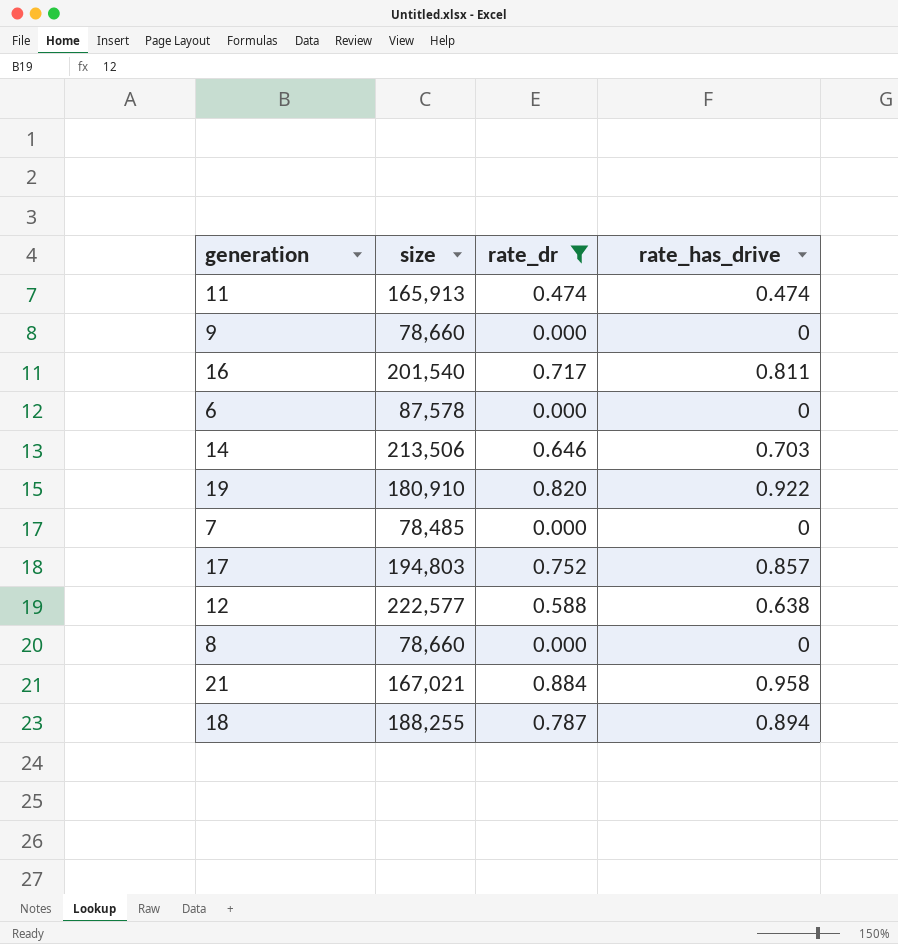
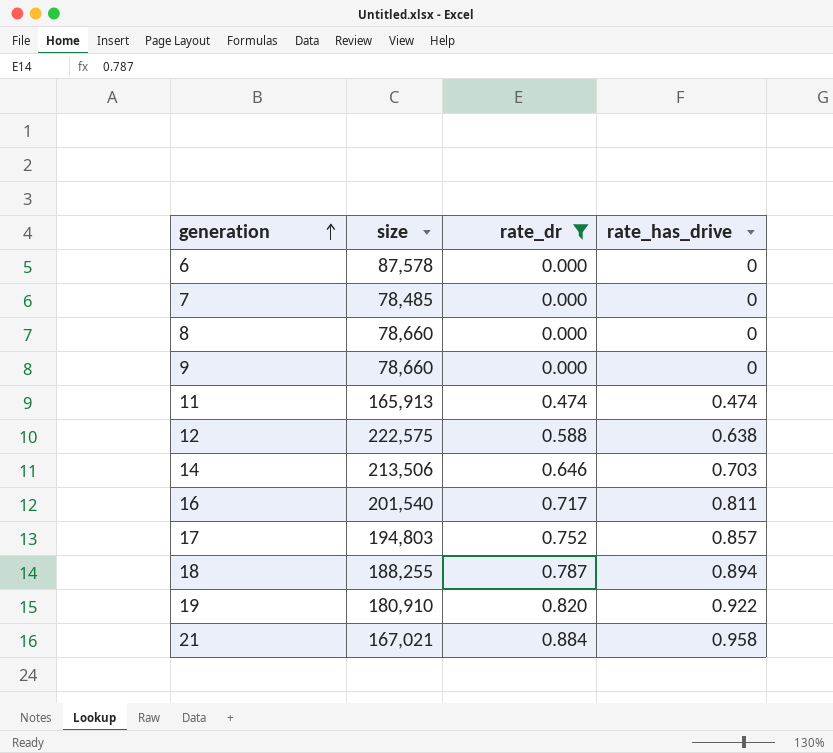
row order: none -> generation ascending
12 | size: 222,577 -> 222,575

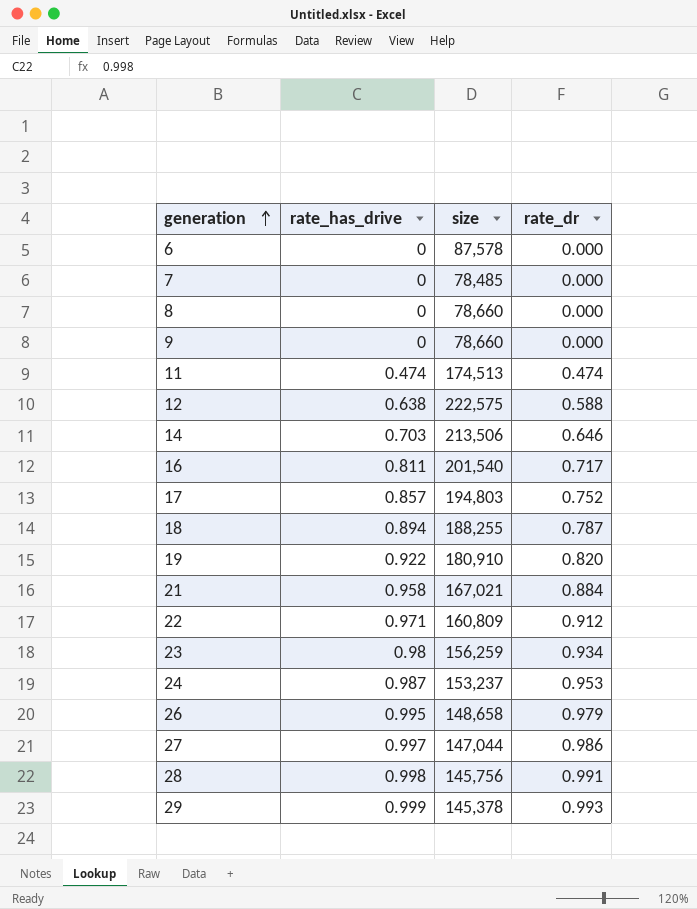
filter: rate_dr <= 0.884 -> none
column rate_has_drive | position: 4 -> 2
11 | size: 165,913 -> 174,513

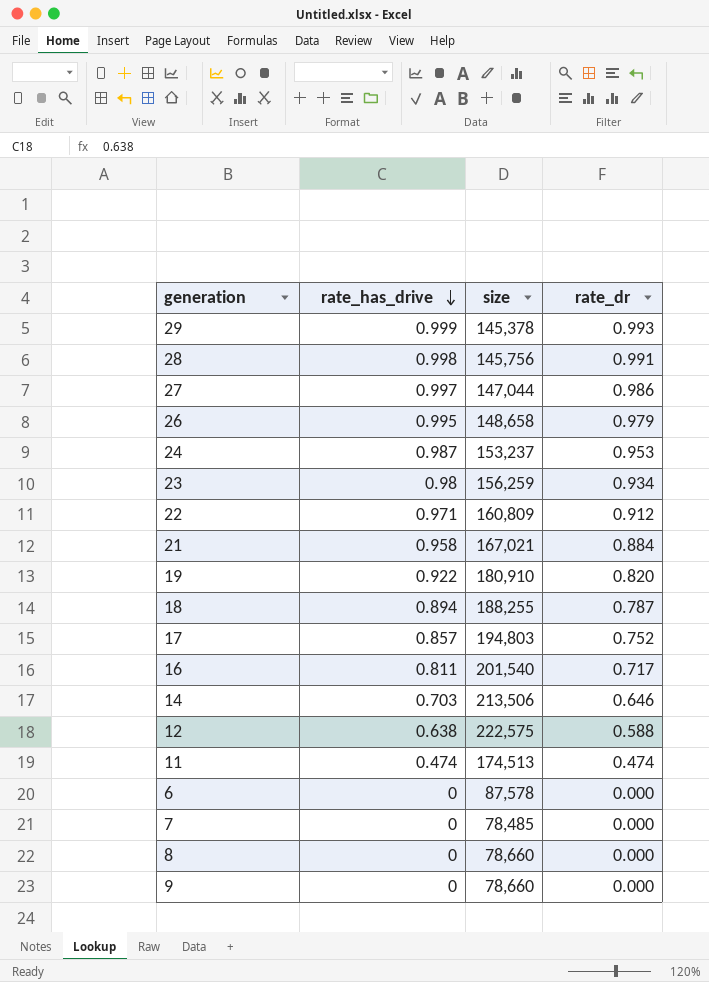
row order: generation ascending -> rate_has_drive descending

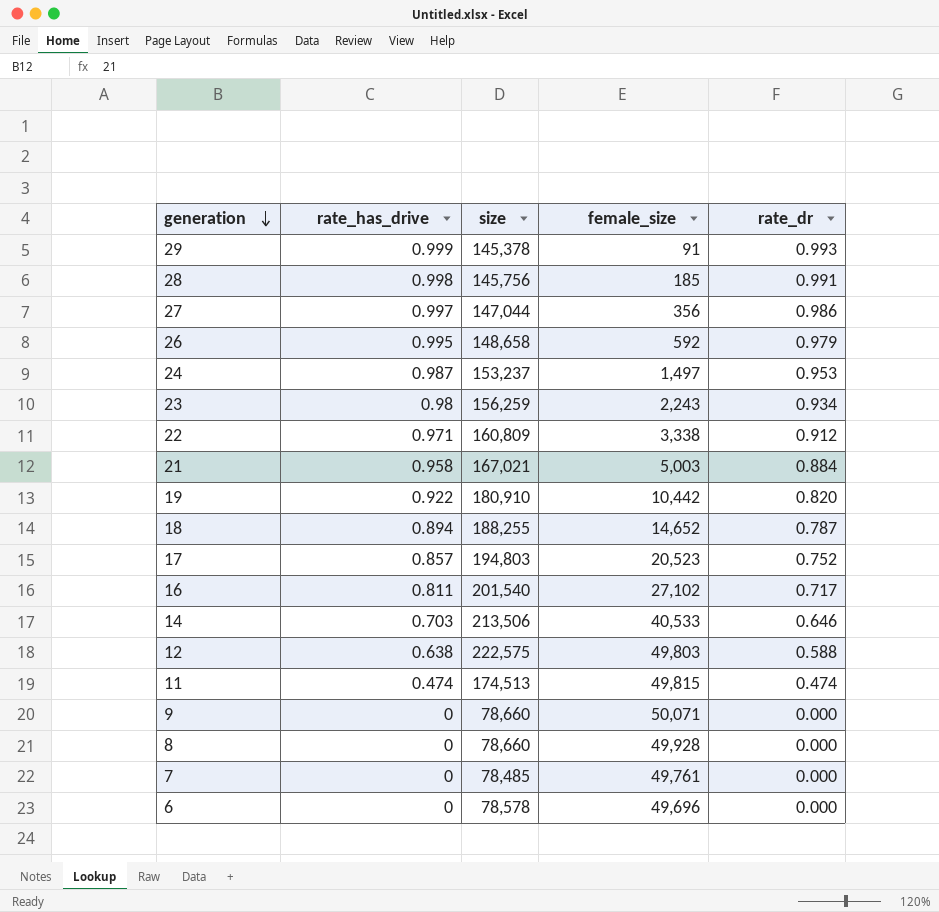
row order: rate_has_drive descending -> generation descending
column female_size | position: none -> 4
6 | size: 87,578 -> 78,578

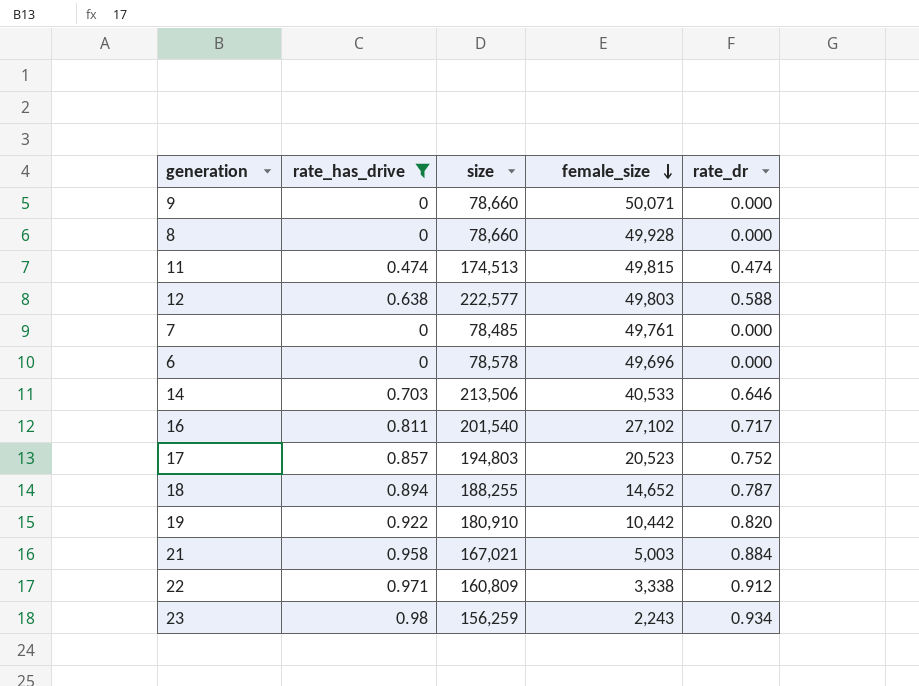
filter: none -> rate_has_drive <= 0.98
row order: generation descending -> female_size descending
12 | size: 222,575 -> 222,577

